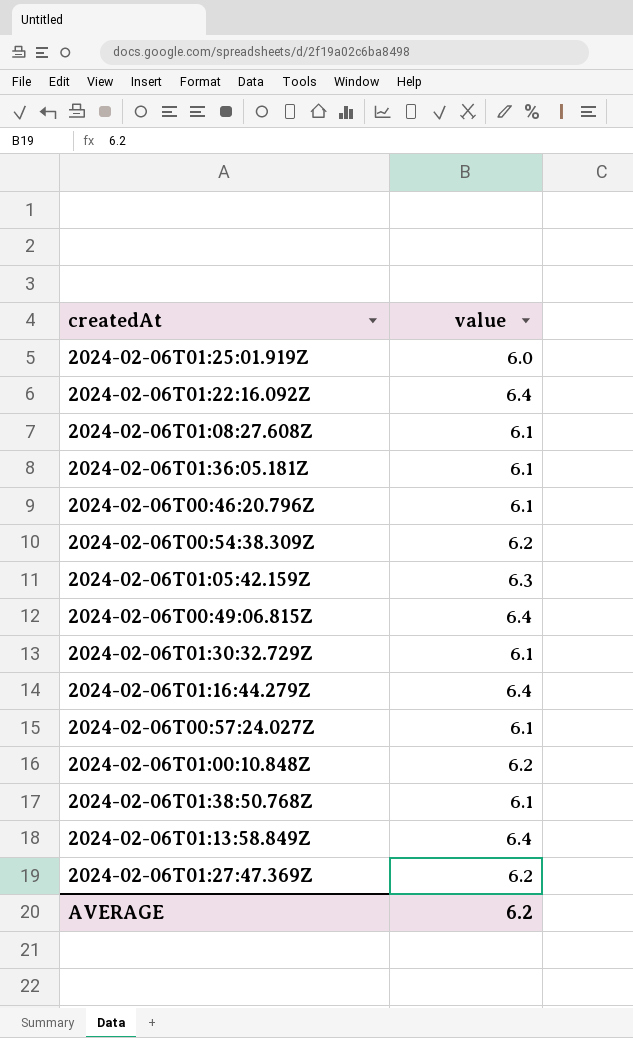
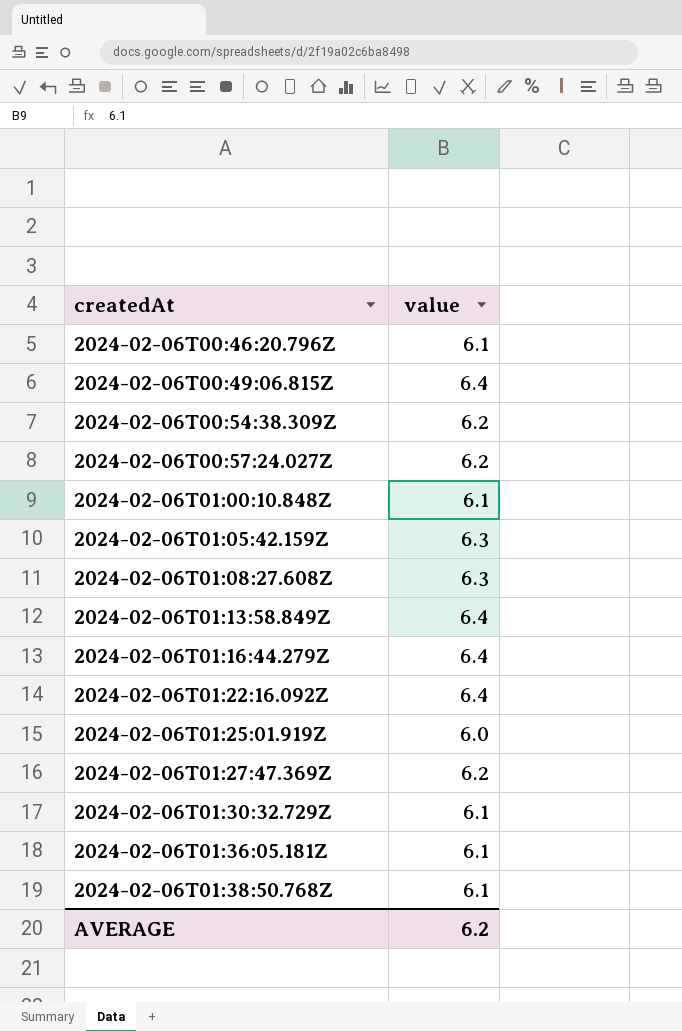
row order: none -> createdAt ascending
2024-02-06T00:57:24.027Z | value: 6.1 -> 6.2
2024-02-06T01:00:10.848Z | value: 6.2 -> 6.1
2024-02-06T01:08:27.608Z | value: 6.1 -> 6.3

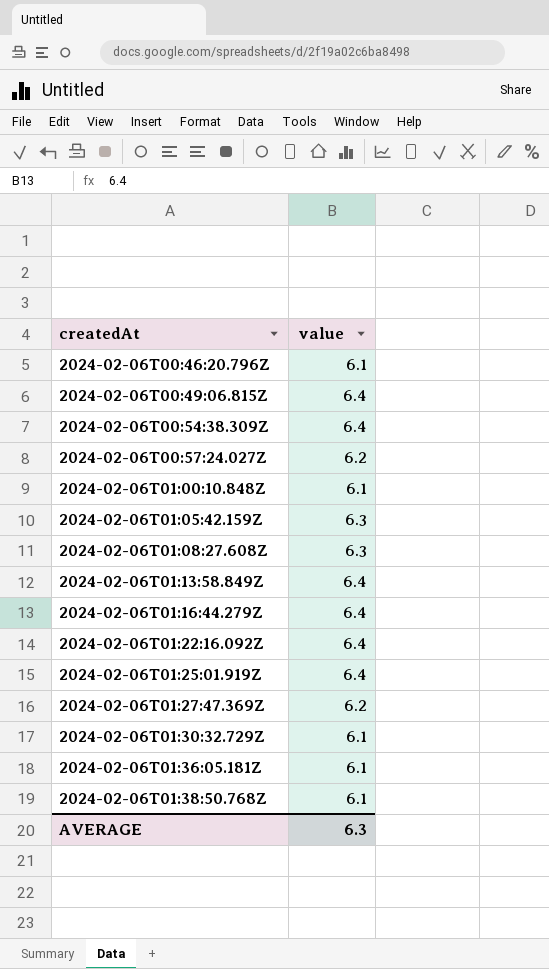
2024-02-06T00:54:38.309Z | value: 6.2 -> 6.4
2024-02-06T01:25:01.919Z | value: 6.0 -> 6.4
AVERAGE | value: 6.2 -> 6.3

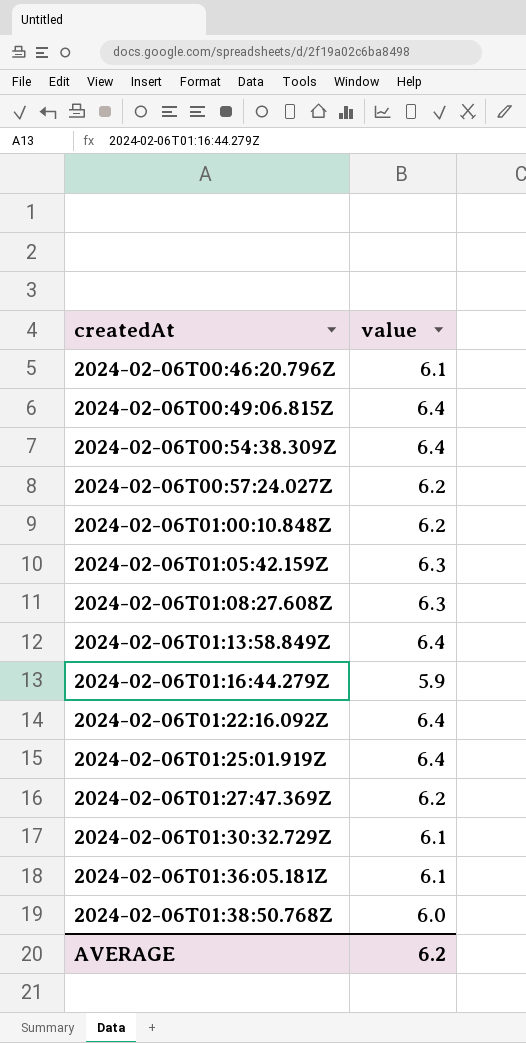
2024-02-06T01:00:10.848Z | value: 6.1 -> 6.2
2024-02-06T01:16:44.279Z | value: 6.4 -> 5.9
2024-02-06T01:38:50.768Z | value: 6.1 -> 6.0
AVERAGE | value: 6.3 -> 6.2

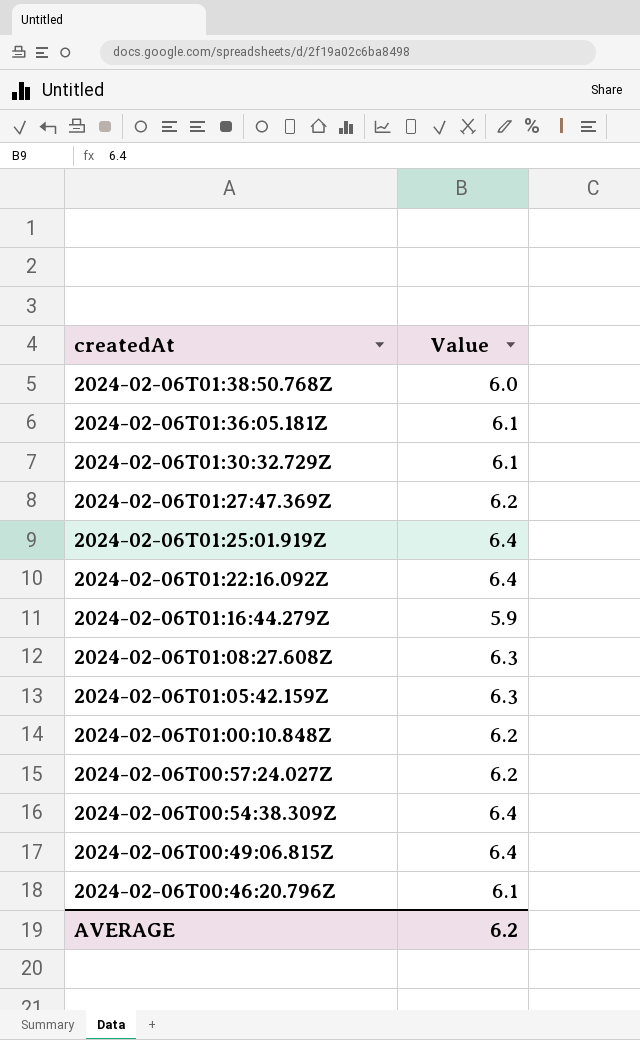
row order: createdAt ascending -> createdAt descending
column name: value -> Value
row 2024-02-06T01:13:58.849Z: 6.4 -> none

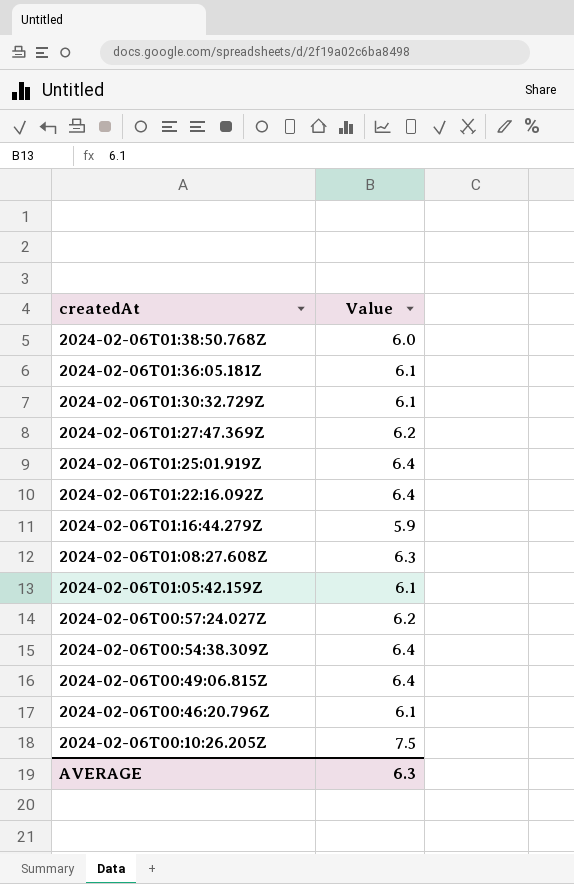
row 2024-02-06T01:00:10.848Z: 6.2 -> none
2024-02-06T01:05:42.159Z | Value: 6.3 -> 6.1
row 2024-02-06T00:10:26.205Z: none -> 7.5
AVERAGE | Value: 6.2 -> 6.3

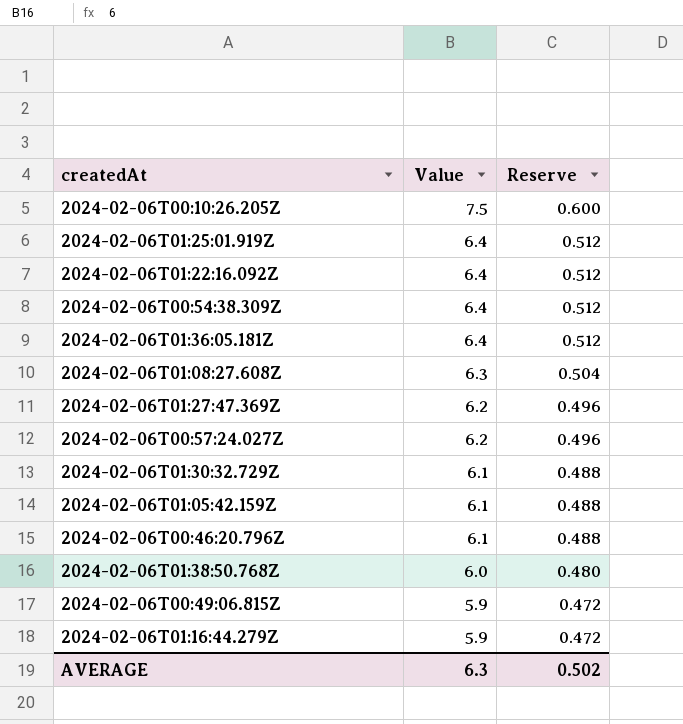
row order: createdAt descending -> Value descending
column Reserve | formula: none -> [Value] * 0.08
2024-02-06T01:36:05.181Z | Value: 6.1 -> 6.4
2024-02-06T00:49:06.815Z | Value: 6.4 -> 5.9

